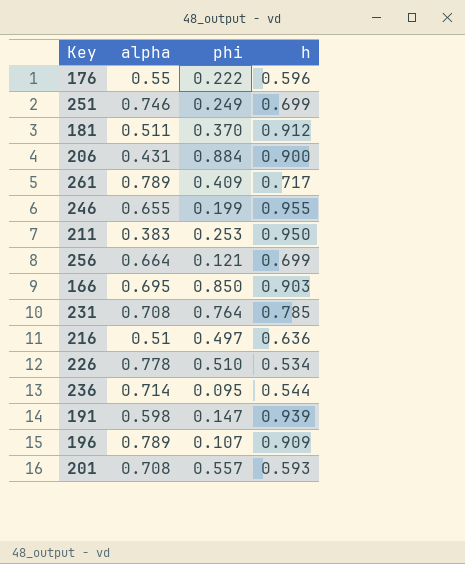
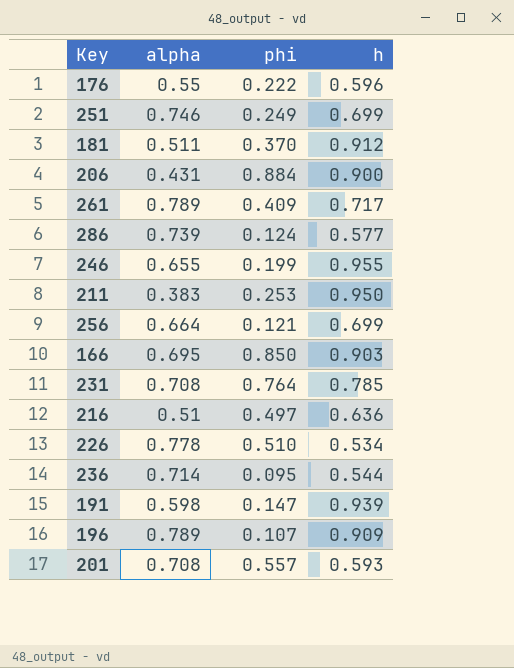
row 286: none -> 0.739 | 0.124 | 0.577

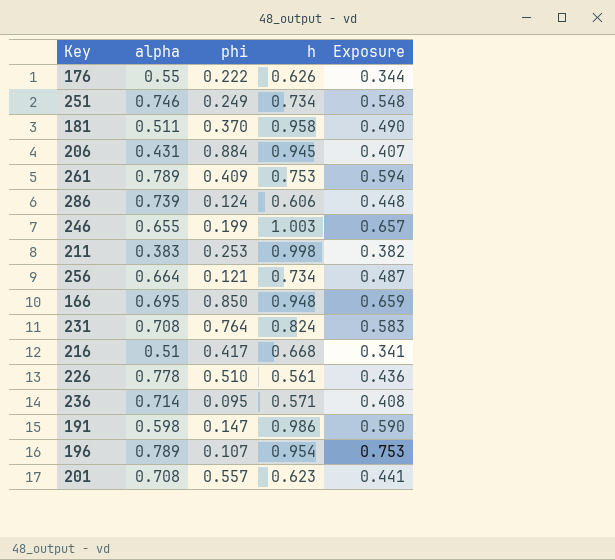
column Exposure | formula: none -> [alpha] * [h]
176 | h: 0.596 -> 0.626
251 | h: 0.699 -> 0.734
181 | h: 0.912 -> 0.958
206 | h: 0.900 -> 0.945
261 | h: 0.717 -> 0.753
286 | h: 0.577 -> 0.606
246 | h: 0.955 -> 1.003
211 | h: 0.950 -> 0.998
256 | h: 0.699 -> 0.734
166 | h: 0.903 -> 0.948
231 | h: 0.785 -> 0.824
216 | phi: 0.497 -> 0.417
216 | h: 0.636 -> 0.668
226 | h: 0.534 -> 0.561
236 | h: 0.544 -> 0.571
191 | h: 0.939 -> 0.986
196 | h: 0.909 -> 0.954
201 | h: 0.593 -> 0.623

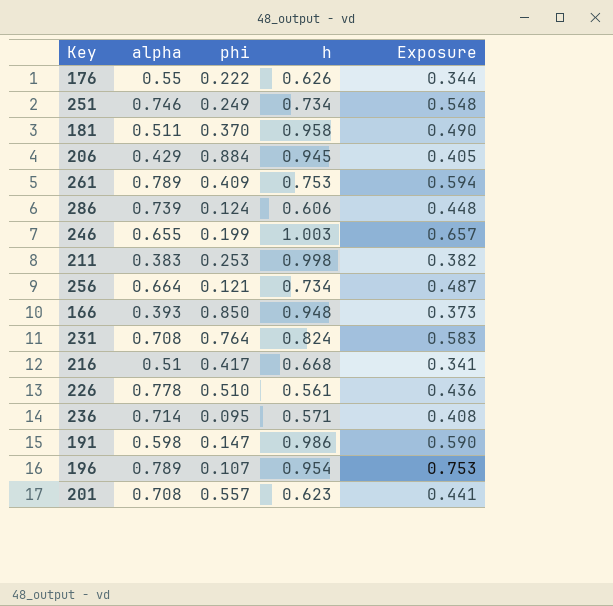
206 | alpha: 0.431 -> 0.429
206 | Exposure: 0.407 -> 0.405
166 | alpha: 0.695 -> 0.393
166 | Exposure: 0.659 -> 0.373

